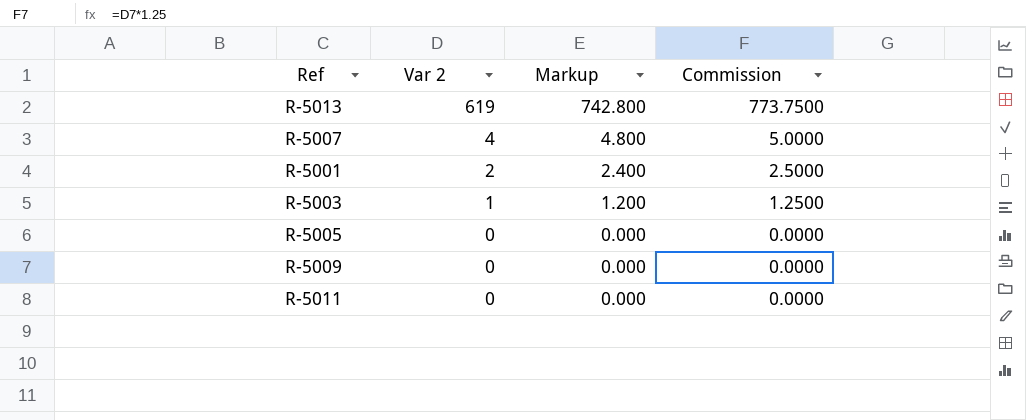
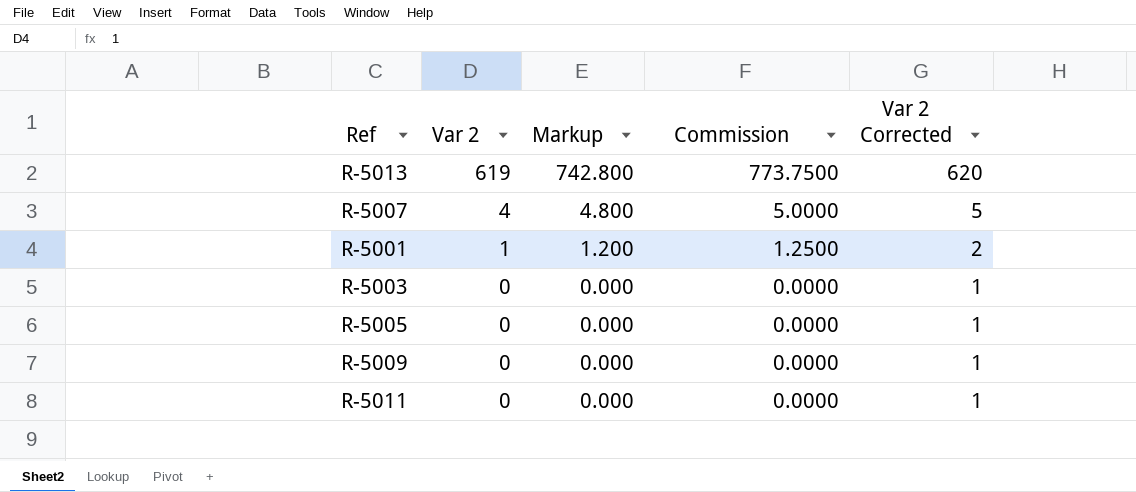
column Var 2 Corrected | formula: none -> [Var 2] + 1
R-5001 | Var 2: 2 -> 1
R-5001 | Markup: 2.400 -> 1.200
R-5001 | Commission: 2.5000 -> 1.2500
R-5003 | Var 2: 1 -> 0
R-5003 | Markup: 1.200 -> 0.000
R-5003 | Commission: 1.2500 -> 0.0000

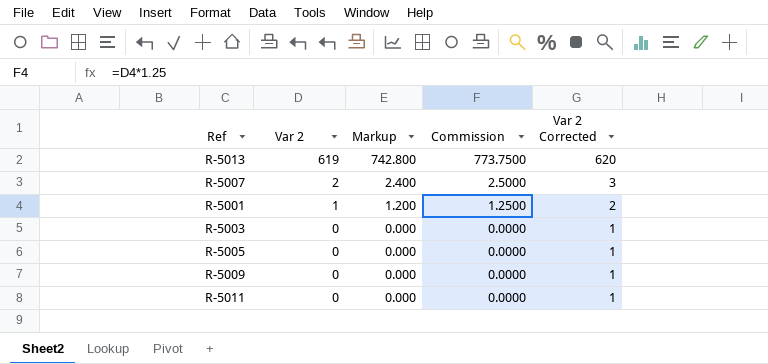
R-5007 | Var 2: 4 -> 2
R-5007 | Markup: 4.800 -> 2.400
R-5007 | Commission: 5.0000 -> 2.5000
R-5007 | Var 2 Corrected: 5 -> 3

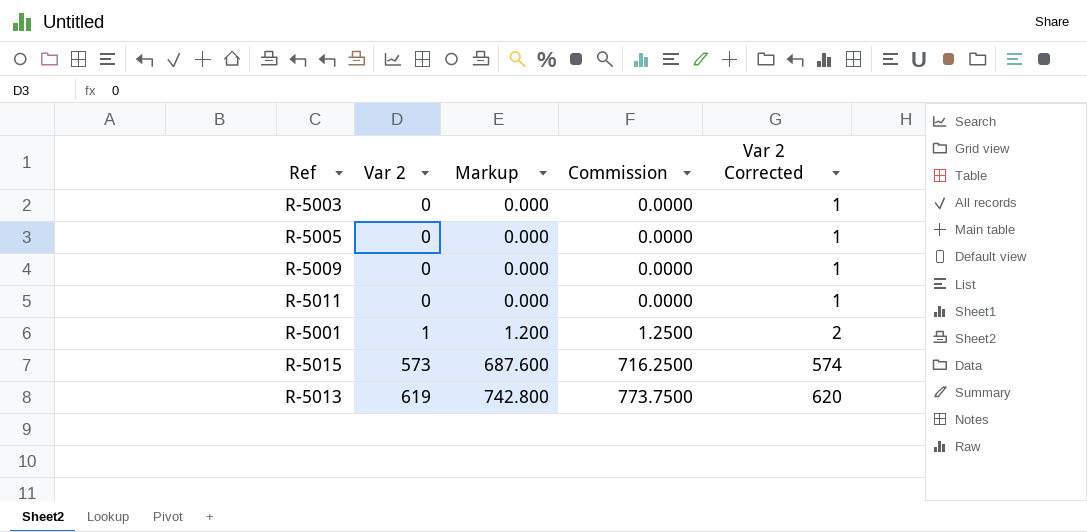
row order: Var 2 descending -> Var 2 ascending
row R-5007: 2 | 2.400 | 2.5000 | 3 -> none
row R-5015: none -> 573 | 687.600 | 716.2500 | 574

